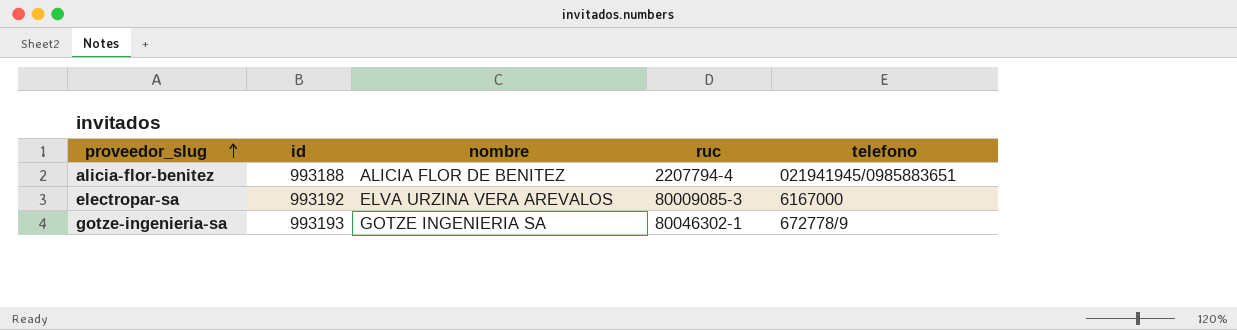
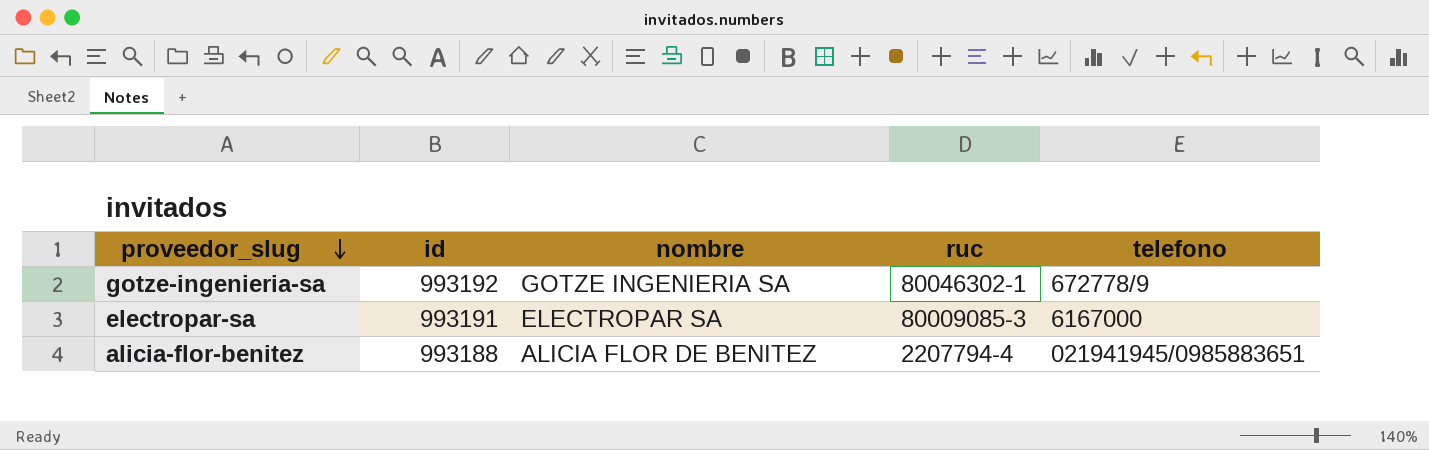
row order: proveedor_slug ascending -> proveedor_slug descending
gotze-ingenieria-sa | id: 993193 -> 993192
electropar-sa | id: 993192 -> 993191
electropar-sa | nombre: ELVA URZINA VERA AREVALOS -> ELECTROPAR SA

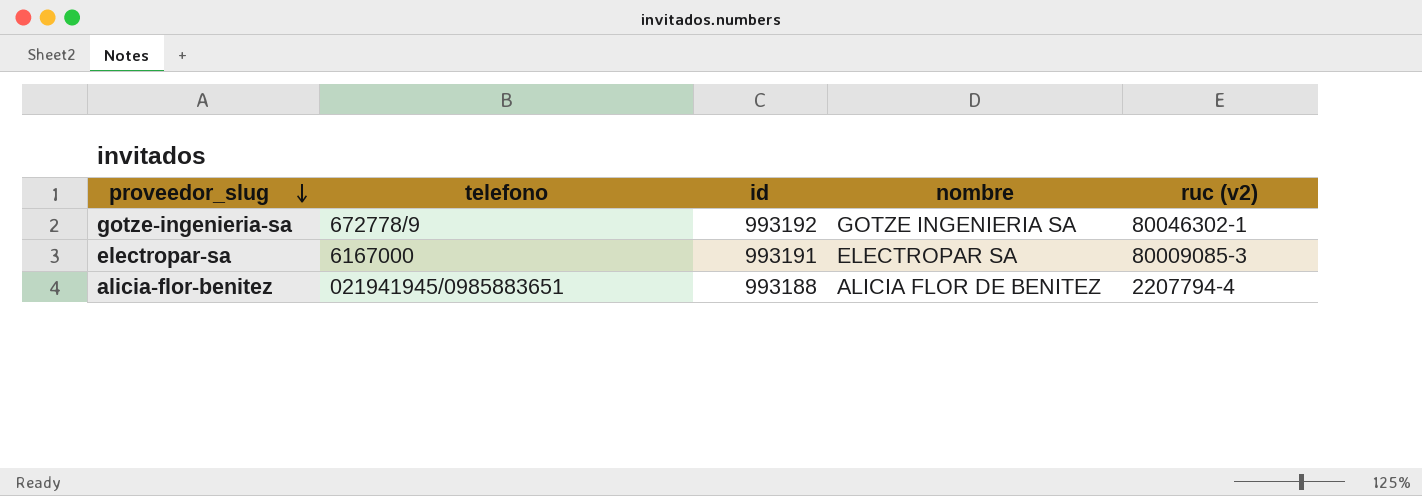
column telefono | position: 5 -> 2
column name: ruc -> ruc (v2)

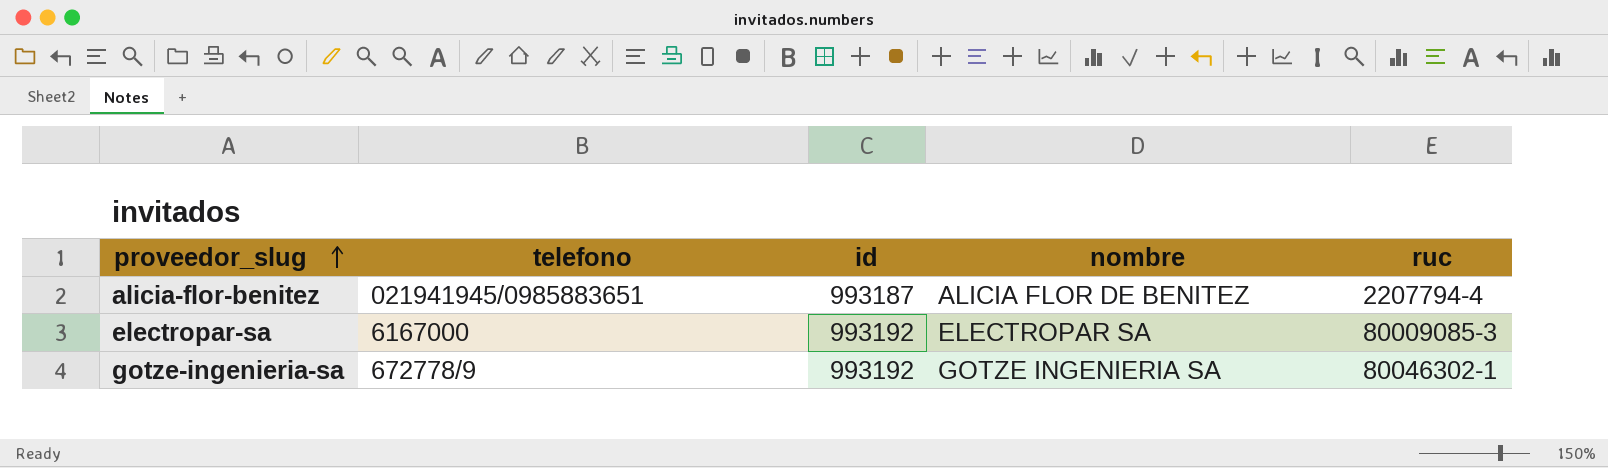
row order: proveedor_slug descending -> proveedor_slug ascending
column name: ruc (v2) -> ruc
alicia-flor-benitez | id: 993188 -> 993187
electropar-sa | id: 993191 -> 993192

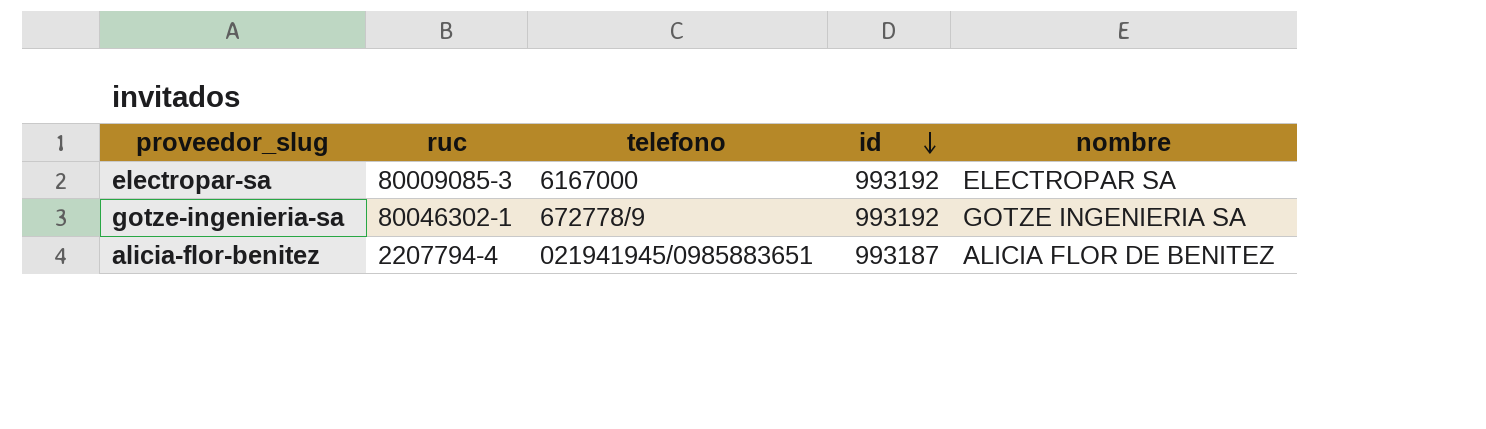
row order: proveedor_slug ascending -> id descending
column ruc | position: 5 -> 2

